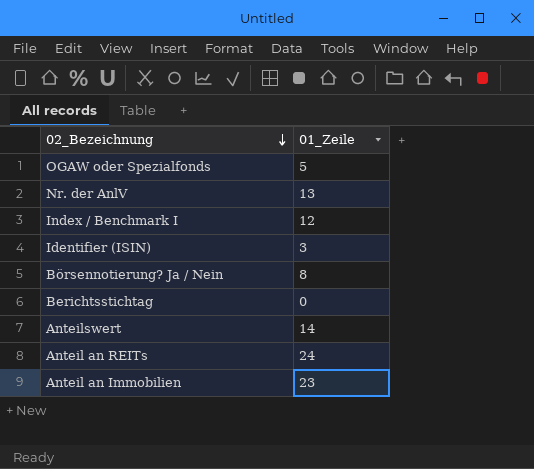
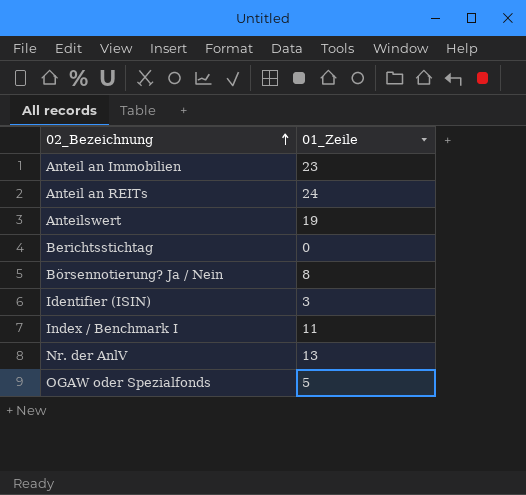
row order: 02_Bezeichnung descending -> 02_Bezeichnung ascending
Anteilswert | 01_Zeile: 14 -> 19
Index / Benchmark I | 01_Zeile: 12 -> 11

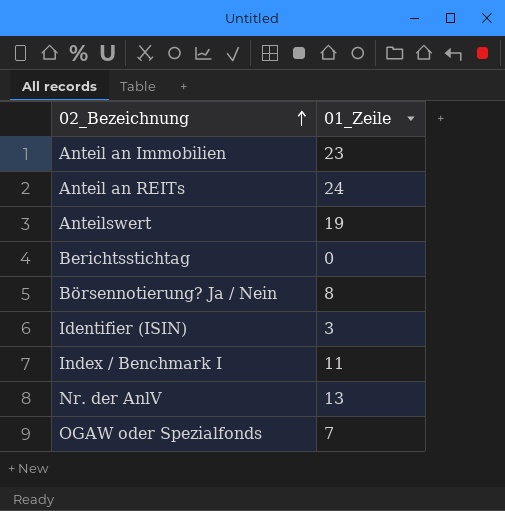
OGAW oder Spezialfonds | 01_Zeile: 5 -> 7

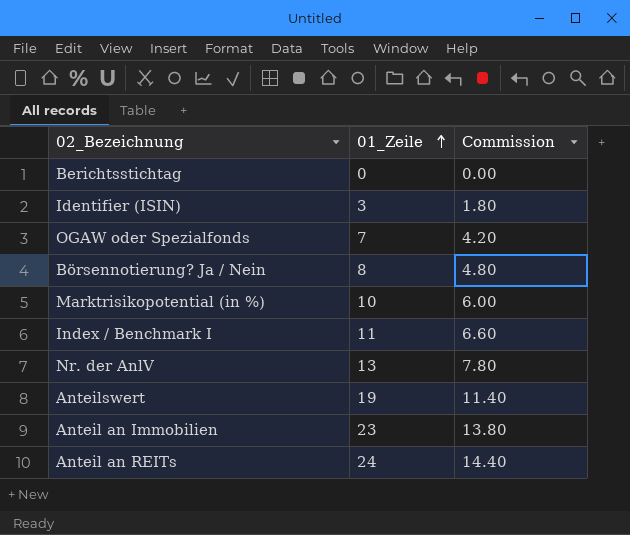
row order: 02_Bezeichnung ascending -> 01_Zeile ascending
column Commission | formula: none -> [01_Zeile] * 0.6
row Marktrisikopotential (in %): none -> 10 | 6.00

